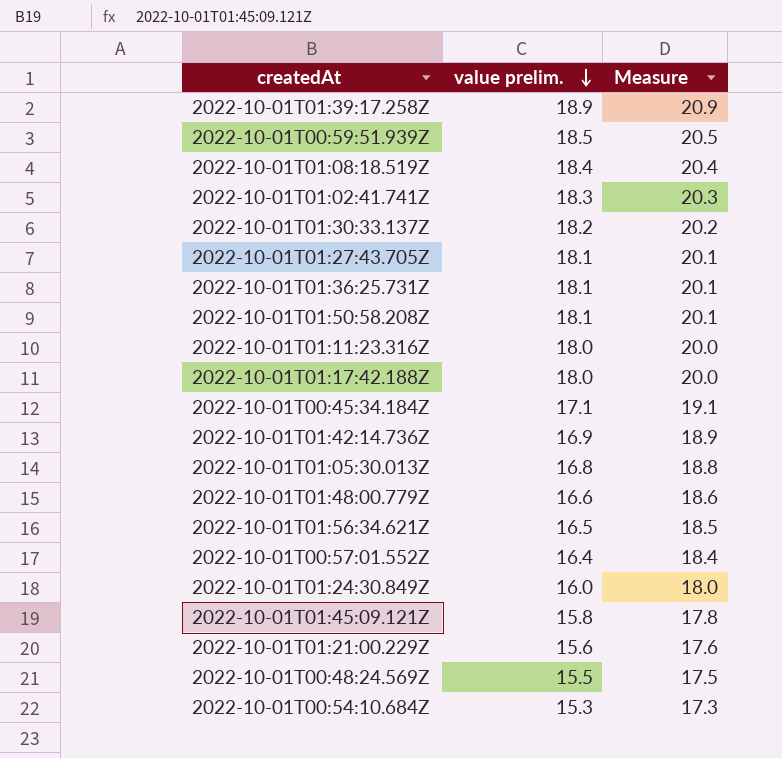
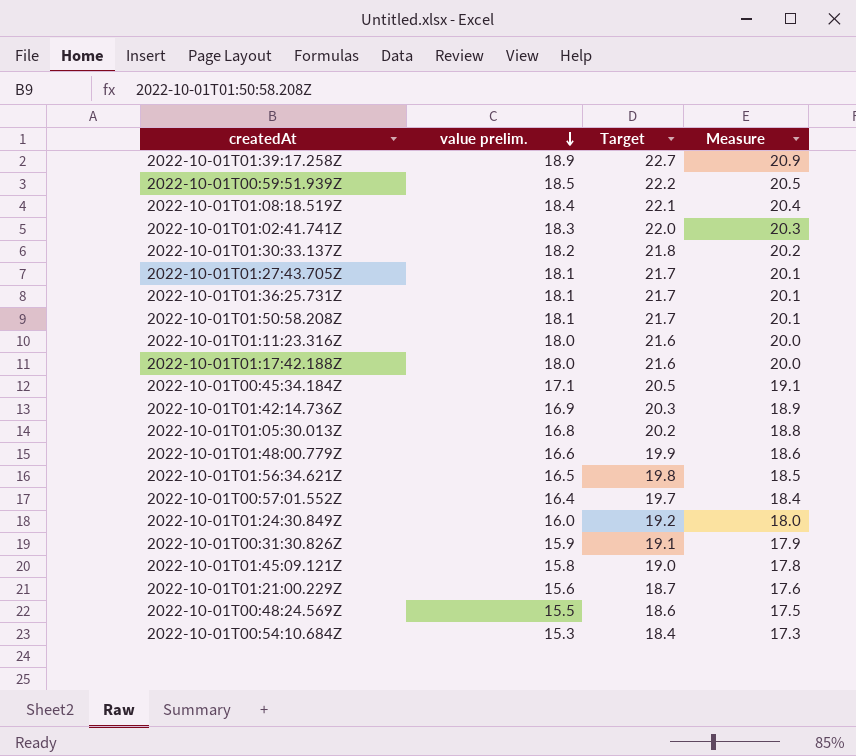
column Target | formula: none -> [value prelim.] * 1.2
row 2022-10-01T00:31:30.826Z: none -> 15.9 | 19.1 | 17.9

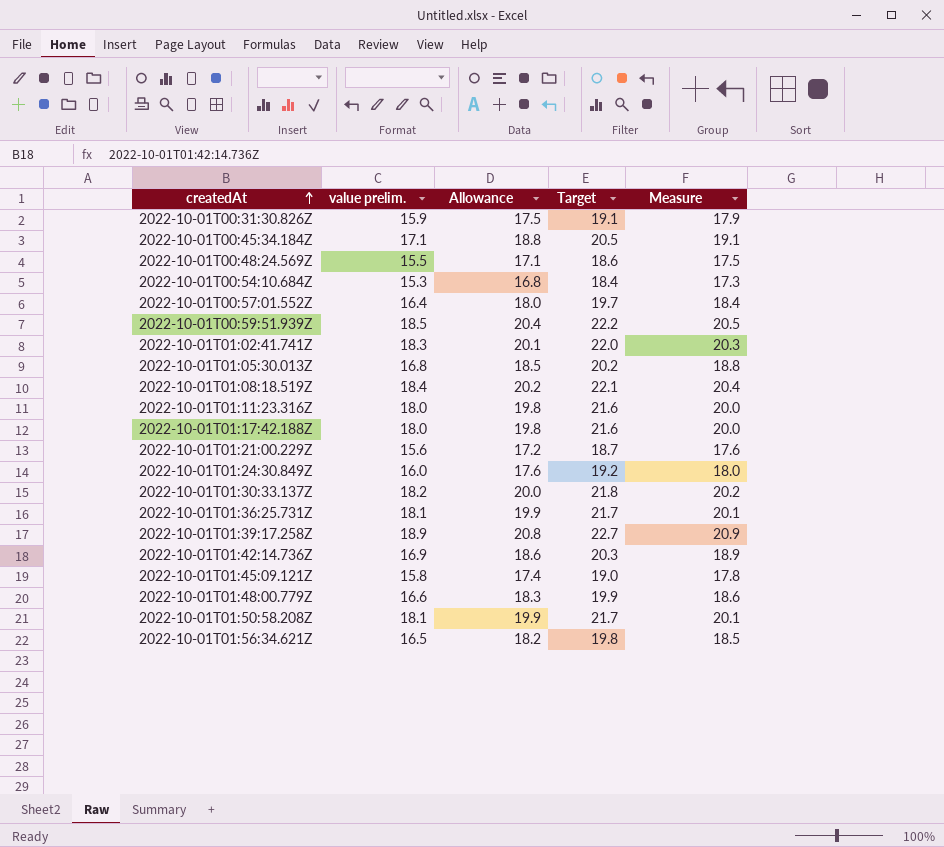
row order: value prelim. descending -> createdAt ascending
column Allowance | formula: none -> [value prelim.] * 1.1
row 2022-10-01T01:27:43.705Z: 18.1 | 21.7 | 20.1 -> none

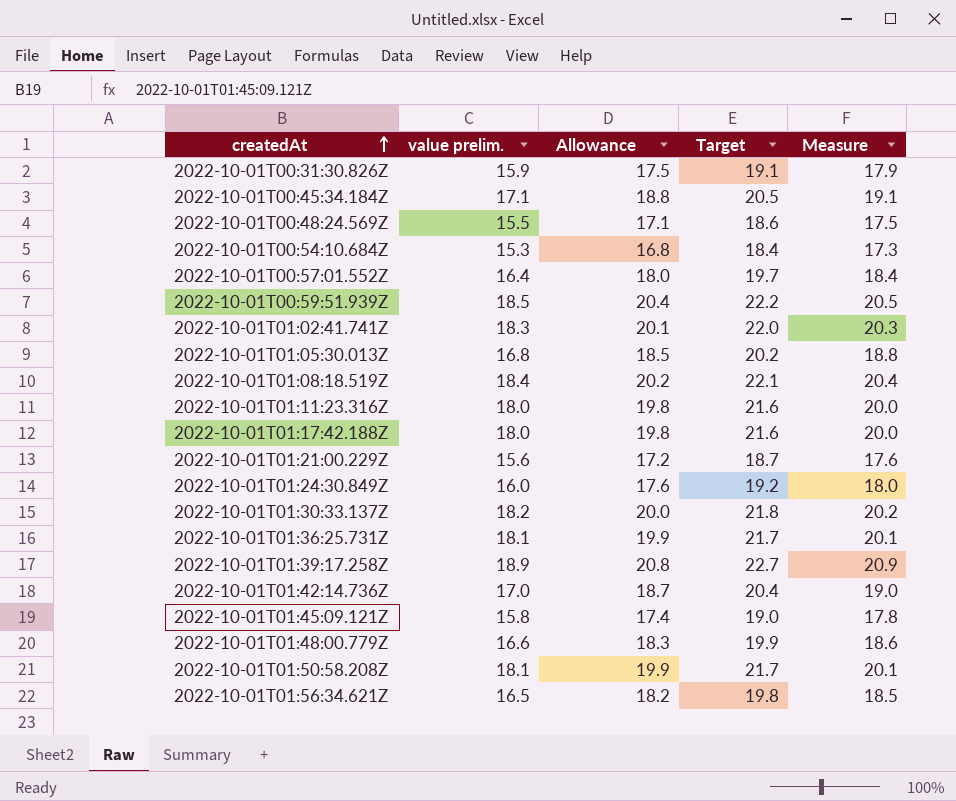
2022-10-01T01:42:14.736Z | value prelim.: 16.9 -> 17.0
2022-10-01T01:42:14.736Z | Allowance: 18.6 -> 18.7
2022-10-01T01:42:14.736Z | Target: 20.3 -> 20.4
2022-10-01T01:42:14.736Z | Measure: 18.9 -> 19.0

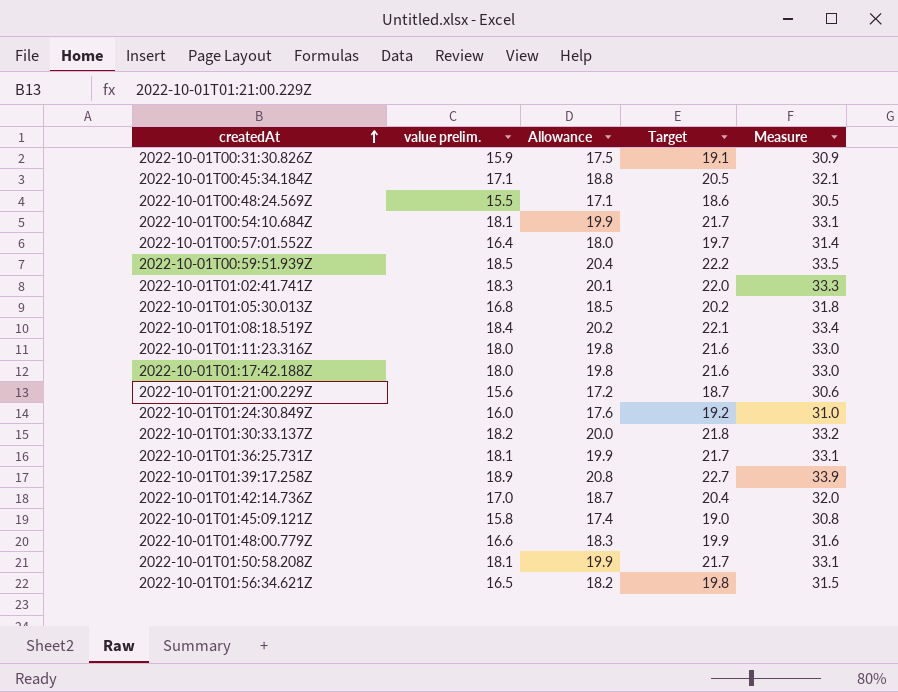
column Measure | formula: [value prelim.] + 2 -> [value prelim.] + 15
2022-10-01T00:54:10.684Z | value prelim.: 15.3 -> 18.1
2022-10-01T00:54:10.684Z | Allowance: 16.8 -> 19.9
2022-10-01T00:54:10.684Z | Target: 18.4 -> 21.7

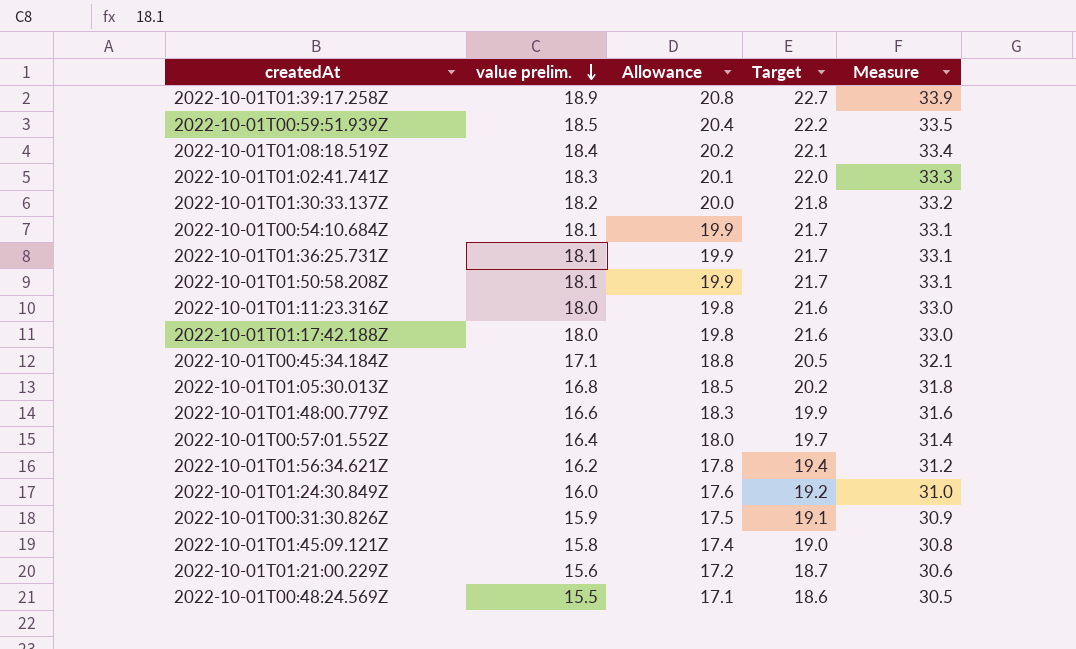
row order: createdAt ascending -> value prelim. descending
row 2022-10-01T01:42:14.736Z: 17.0 | 18.7 | 20.4 | 32.0 -> none
2022-10-01T01:56:34.621Z | value prelim.: 16.5 -> 16.2
2022-10-01T01:56:34.621Z | Allowance: 18.2 -> 17.8
2022-10-01T01:56:34.621Z | Target: 19.8 -> 19.4
2022-10-01T01:56:34.621Z | Measure: 31.5 -> 31.2

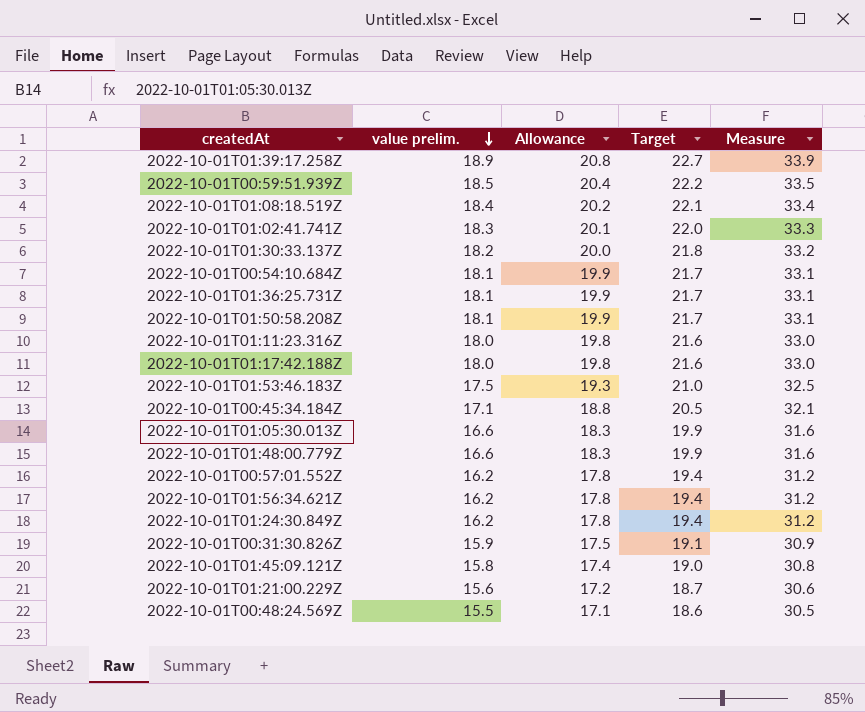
row 2022-10-01T01:53:46.183Z: none -> 17.5 | 19.3 | 21.0 | 32.5
2022-10-01T01:05:30.013Z | value prelim.: 16.8 -> 16.6
2022-10-01T01:05:30.013Z | Allowance: 18.5 -> 18.3
2022-10-01T01:05:30.013Z | Target: 20.2 -> 19.9
2022-10-01T01:05:30.013Z | Measure: 31.8 -> 31.6
2022-10-01T00:57:01.552Z | value prelim.: 16.4 -> 16.2
2022-10-01T00:57:01.552Z | Allowance: 18.0 -> 17.8
2022-10-01T00:57:01.552Z | Target: 19.7 -> 19.4
2022-10-01T00:57:01.552Z | Measure: 31.4 -> 31.2
2022-10-01T01:24:30.849Z | value prelim.: 16.0 -> 16.2
2022-10-01T01:24:30.849Z | Allowance: 17.6 -> 17.8
2022-10-01T01:24:30.849Z | Target: 19.2 -> 19.4
2022-10-01T01:24:30.849Z | Measure: 31.0 -> 31.2

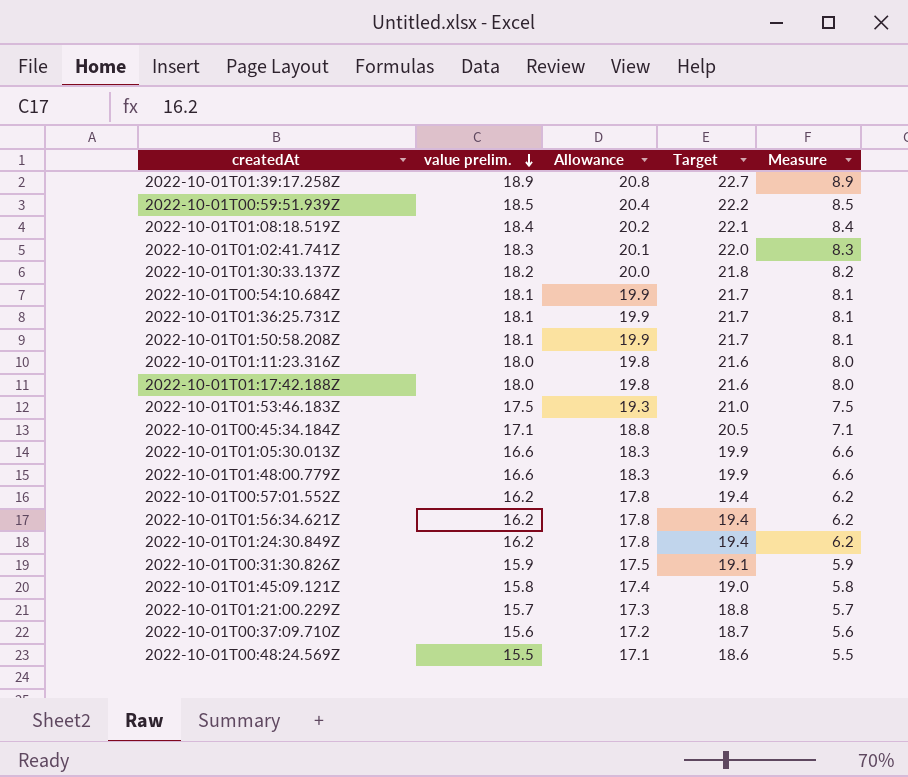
column Measure | formula: [value prelim.] + 15 -> [value prelim.] - 10
2022-10-01T01:21:00.229Z | value prelim.: 15.6 -> 15.7
2022-10-01T01:21:00.229Z | Allowance: 17.2 -> 17.3
2022-10-01T01:21:00.229Z | Target: 18.7 -> 18.8
row 2022-10-01T00:37:09.710Z: none -> 15.6 | 17.2 | 18.7 | 5.6

